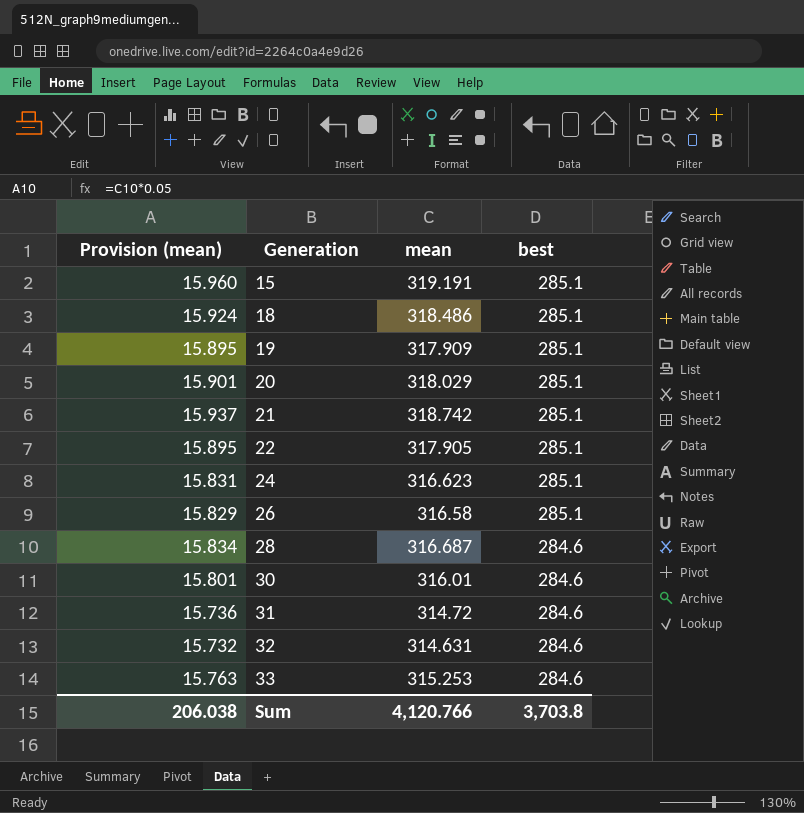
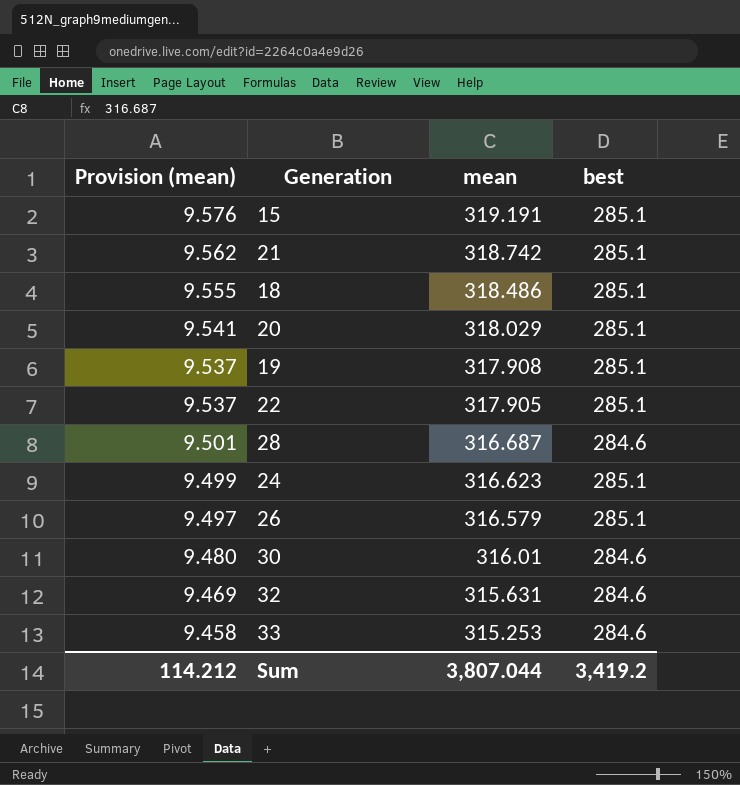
row order: Generation ascending -> Provision (mean) descending
column Provision (mean) | formula: [mean] * 0.05 -> [mean] * 0.03
row 31: 15.736 | 314.72 | 284.6 -> none
19 | mean: 317.909 -> 317.908
26 | mean: 316.58 -> 316.579
32 | mean: 314.631 -> 315.631
Sum | Provision (mean): 206.038 -> 114.212
Sum | mean: 4,120.766 -> 3,807.044
Sum | best: 3,703.8 -> 3,419.2

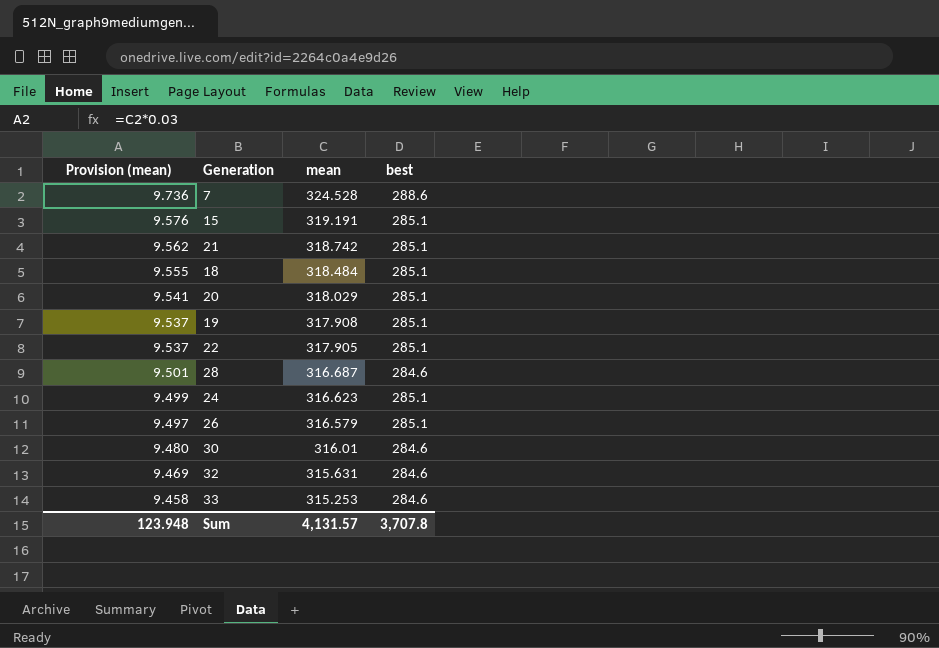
row 7: none -> 9.736 | 324.528 | 288.6
18 | mean: 318.486 -> 318.484
Sum | Provision (mean): 114.212 -> 123.948
Sum | mean: 3,807.044 -> 4,131.57
Sum | best: 3,419.2 -> 3,707.8

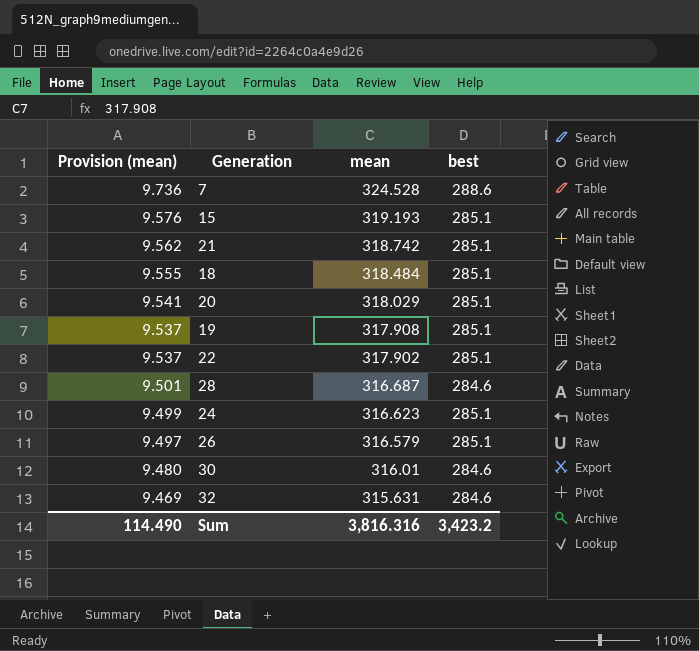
row 33: 9.458 | 315.253 | 284.6 -> none
15 | mean: 319.191 -> 319.193
22 | mean: 317.905 -> 317.902
Sum | Provision (mean): 123.948 -> 114.490
Sum | mean: 4,131.57 -> 3,816.316
Sum | best: 3,707.8 -> 3,423.2

